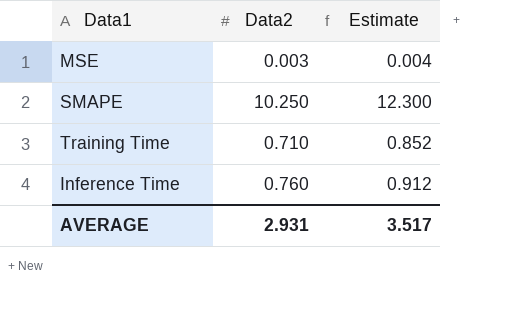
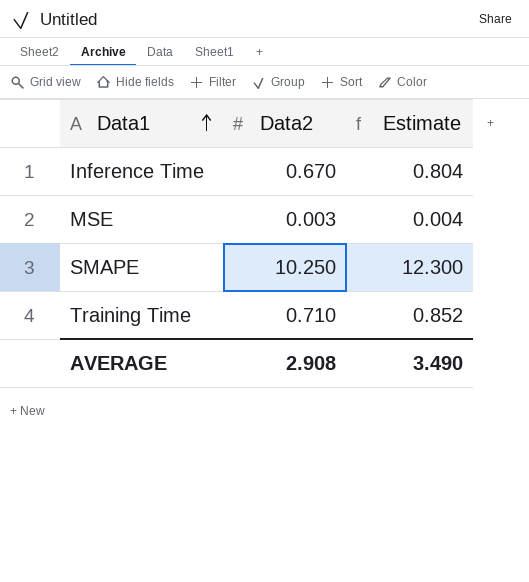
row order: none -> Data1 ascending
Inference Time | Data2: 0.760 -> 0.670
Inference Time | Estimate: 0.912 -> 0.804
AVERAGE | Data2: 2.931 -> 2.908
AVERAGE | Estimate: 3.517 -> 3.490

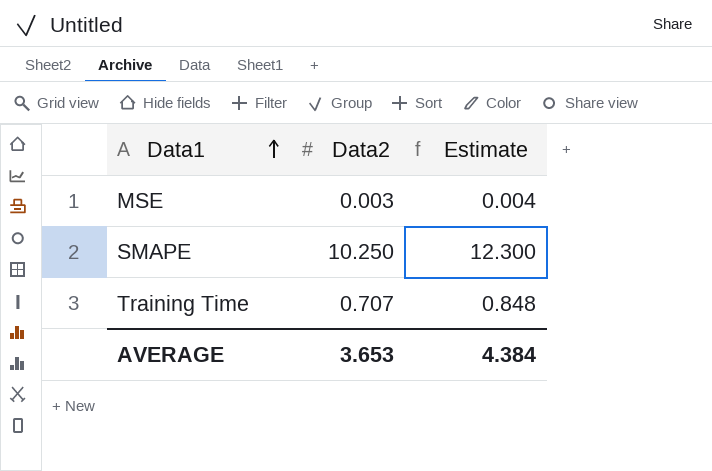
row Inference Time: 0.670 | 0.804 -> none
Training Time | Data2: 0.710 -> 0.707
Training Time | Estimate: 0.852 -> 0.848
AVERAGE | Data2: 2.908 -> 3.653
AVERAGE | Estimate: 3.490 -> 4.384

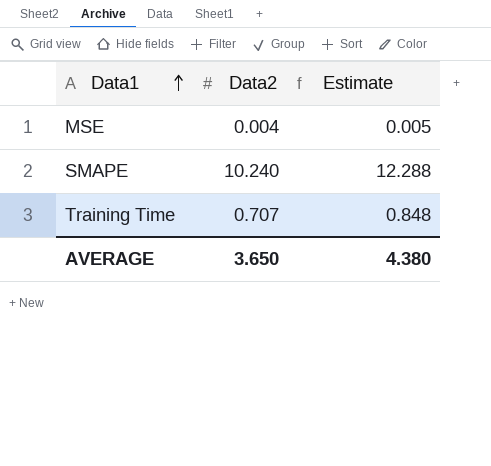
MSE | Data2: 0.003 -> 0.004
MSE | Estimate: 0.004 -> 0.005
SMAPE | Data2: 10.250 -> 10.240
SMAPE | Estimate: 12.300 -> 12.288
AVERAGE | Data2: 3.653 -> 3.650
AVERAGE | Estimate: 4.384 -> 4.380

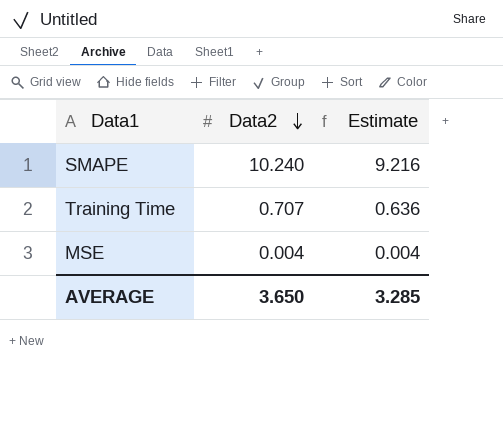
row order: Data1 ascending -> Data2 descending
column Estimate | formula: [Data2] * 1.2 -> [Data2] * 0.9
AVERAGE | Estimate: 4.380 -> 3.285

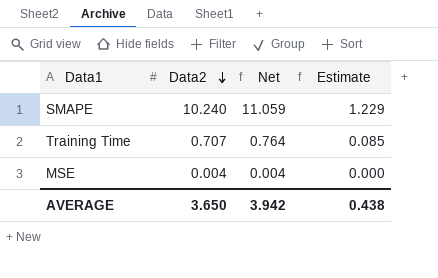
column Net | formula: none -> [Data2] * 1.08
column Estimate | formula: [Data2] * 0.9 -> [Data2] * 0.12
AVERAGE | Estimate: 3.285 -> 0.438

